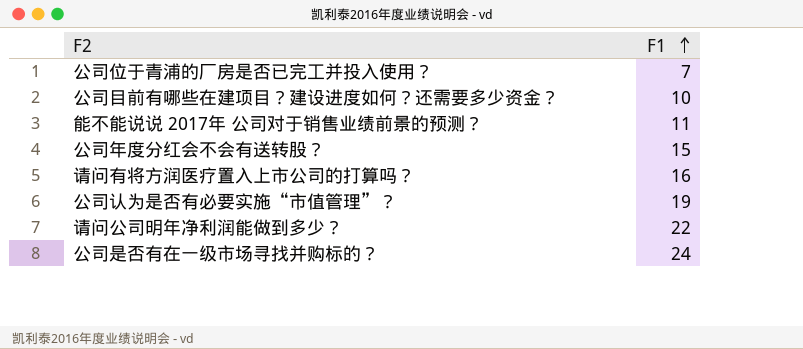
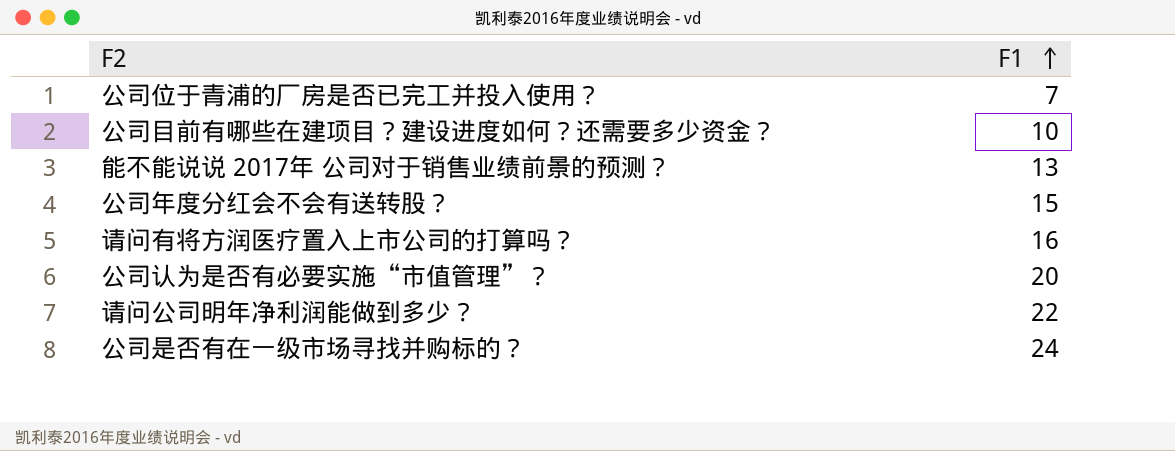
能不能说说 2017年 公司对于销售业绩前景的预测？ | F1: 11 -> 13
公司认为是否有必要实施“市值管理”？ | F1: 19 -> 20

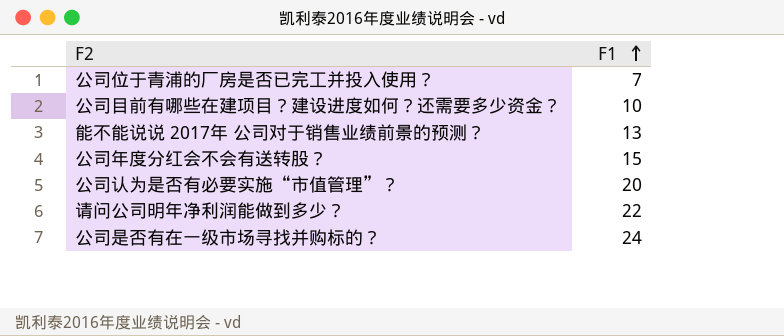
row 请问有将方润医疗置入上市公司的打算吗？: 16 -> none

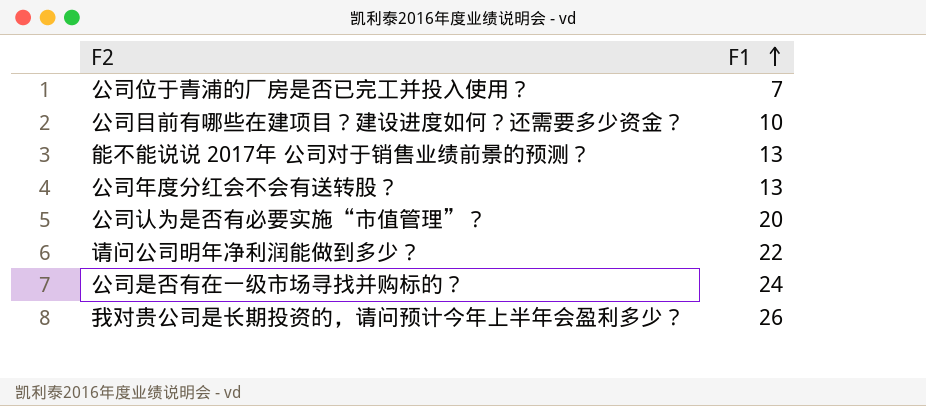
公司年度分红会不会有送转股？ | F1: 15 -> 13
row 我对贵公司是长期投资的，请问预计今年上半年会盈利多少？: none -> 26

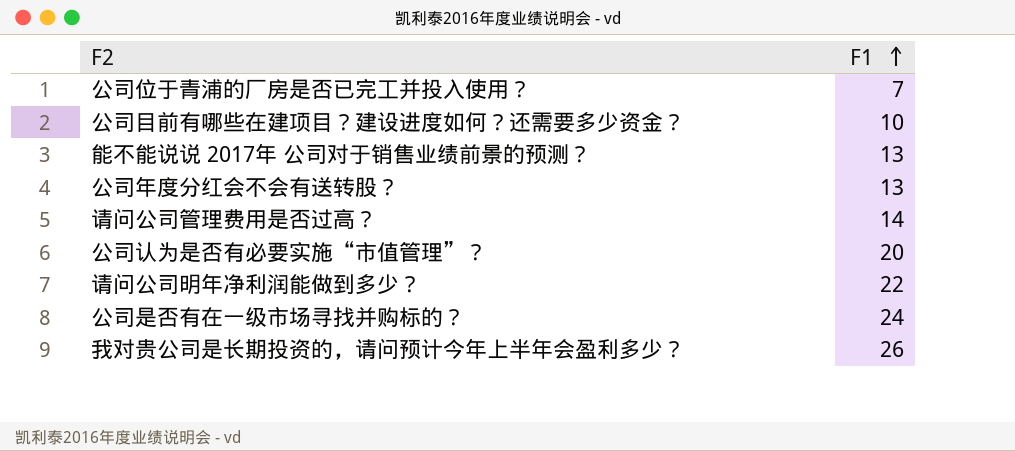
row 请问公司管理费用是否过高？: none -> 14

